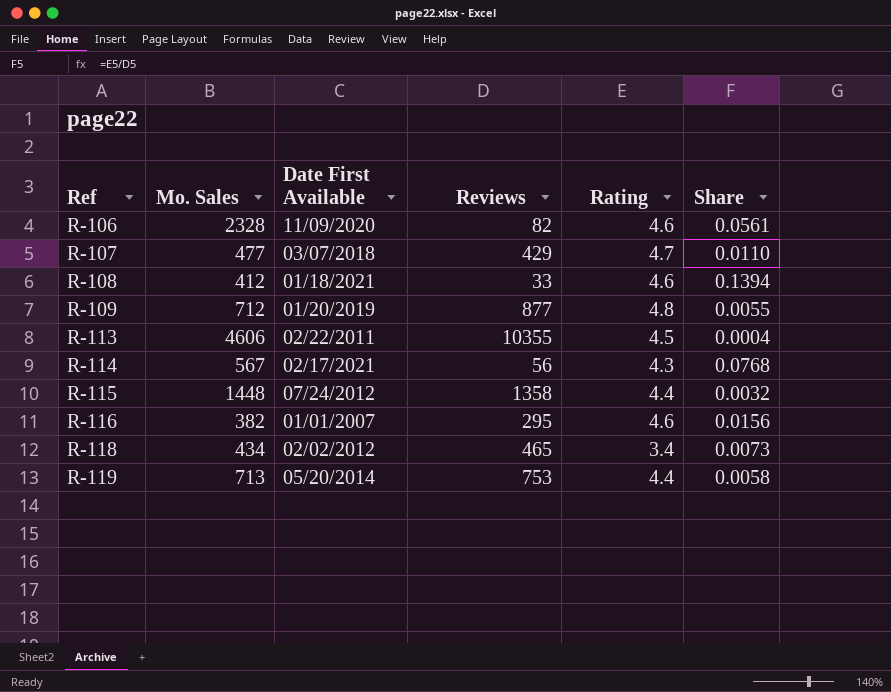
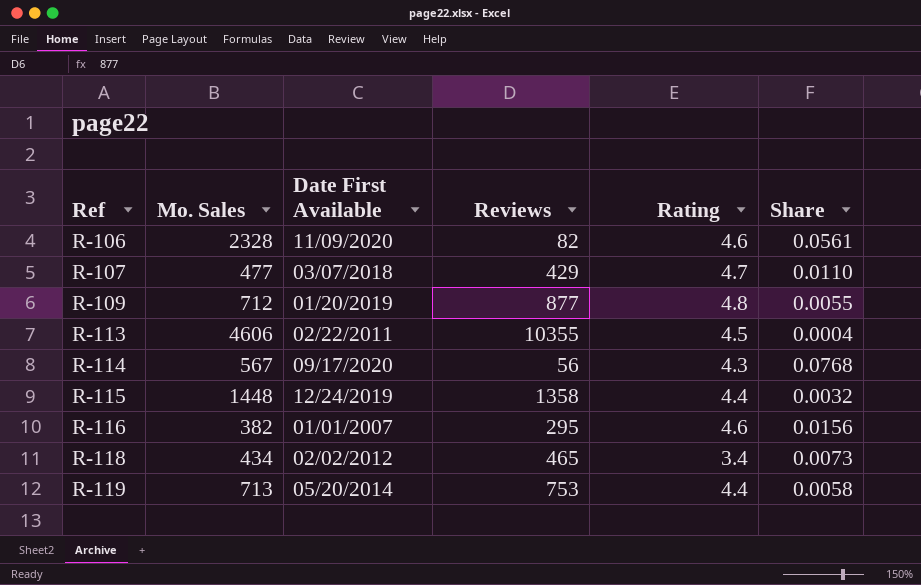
row R-108: 412 | 01/18/2021 | 33 | 4.6 | 0.1394 -> none
R-114 | Date First Available: 02/17/2021 -> 09/17/2020
R-115 | Date First Available: 07/24/2012 -> 12/24/2019

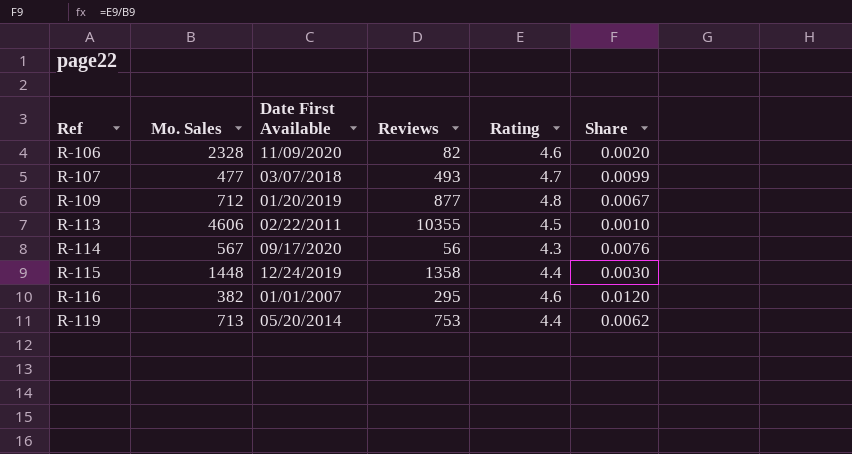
column Share | formula: [Rating] / [Reviews] -> [Rating] / [Mo. Sales]
row R-118: 434 | 02/02/2012 | 465 | 3.4 | 0.0073 -> none
R-107 | Reviews: 429 -> 493

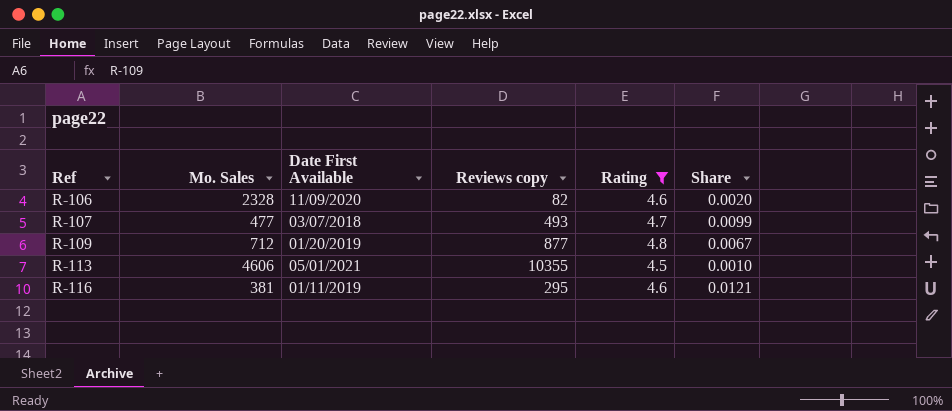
filter: none -> Rating >= 4.5
column name: Reviews -> Reviews copy
R-113 | Date First Available: 02/22/2011 -> 05/01/2021
R-116 | Mo. Sales: 382 -> 381
R-116 | Date First Available: 01/01/2007 -> 01/11/2019
R-116 | Share: 0.0120 -> 0.0121

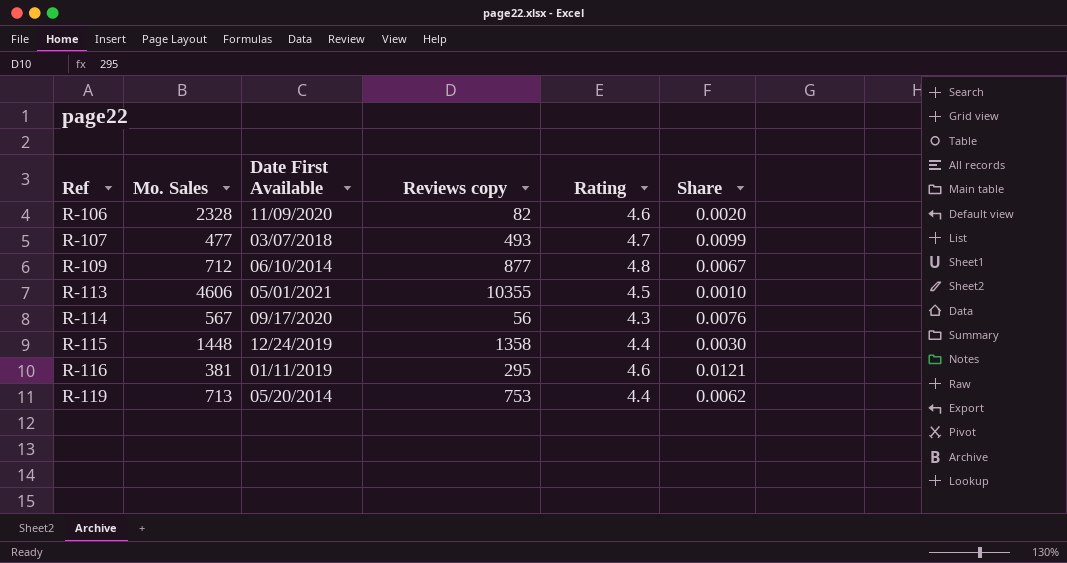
filter: Rating >= 4.5 -> none
R-109 | Date First Available: 01/20/2019 -> 06/10/2014

